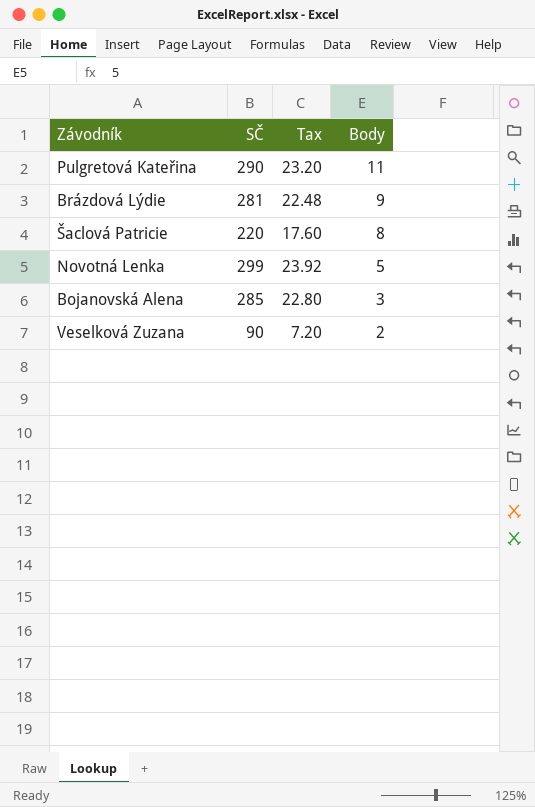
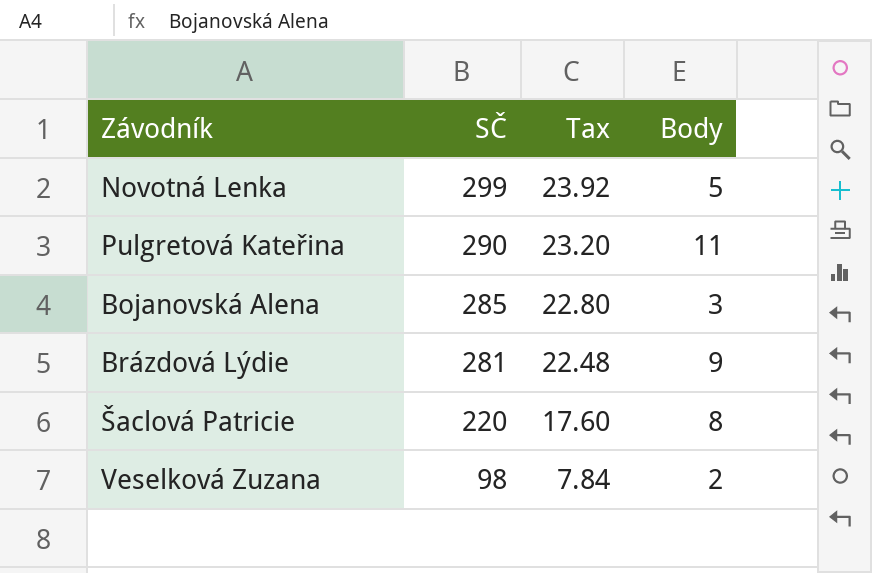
row order: Body descending -> SČ descending
Veselková Zuzana | SČ: 90 -> 98
Veselková Zuzana | Tax: 7.20 -> 7.84

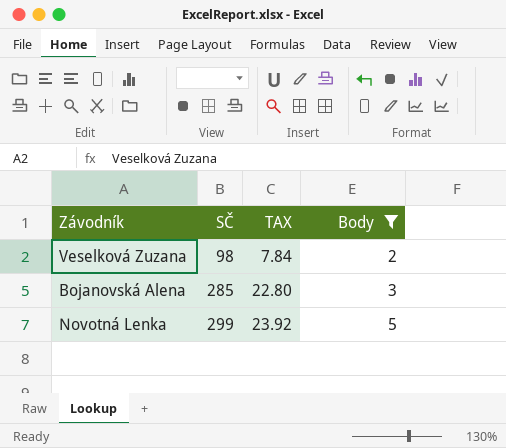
filter: none -> Body <= 5
row order: SČ descending -> SČ ascending
column name: Tax -> TAX

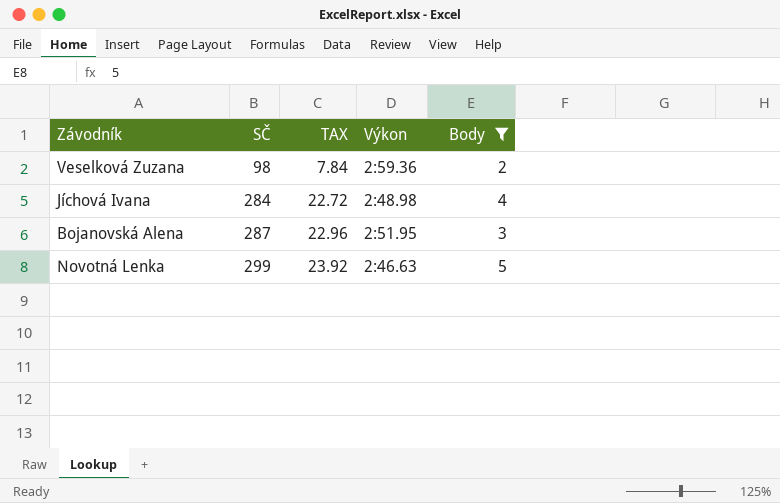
column Výkon | position: none -> 4
row Jíchová Ivana: none -> 284 | 22.72 | 2:48.98 | 4
Bojanovská Alena | SČ: 285 -> 287
Bojanovská Alena | TAX: 22.80 -> 22.96

